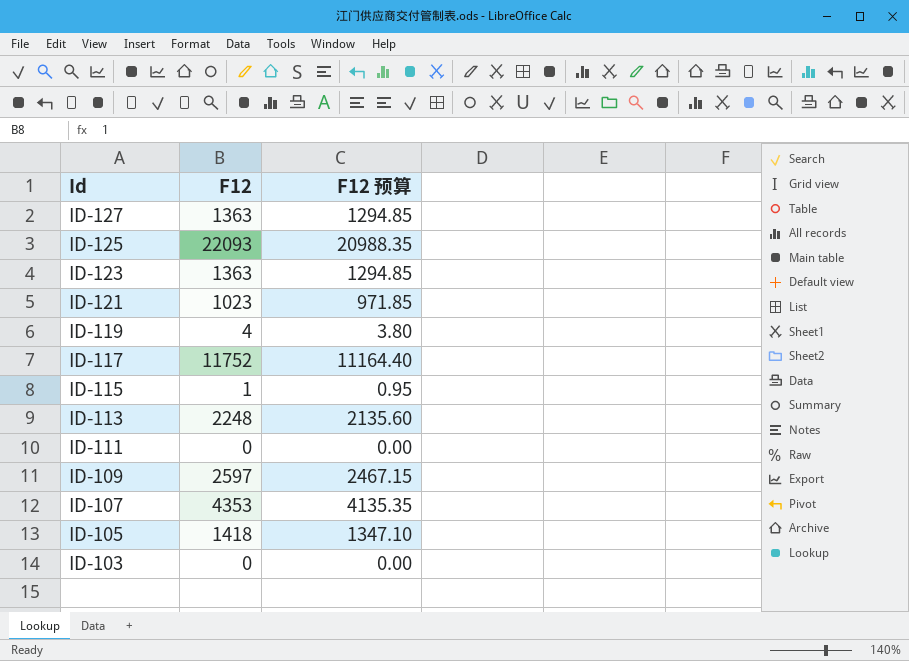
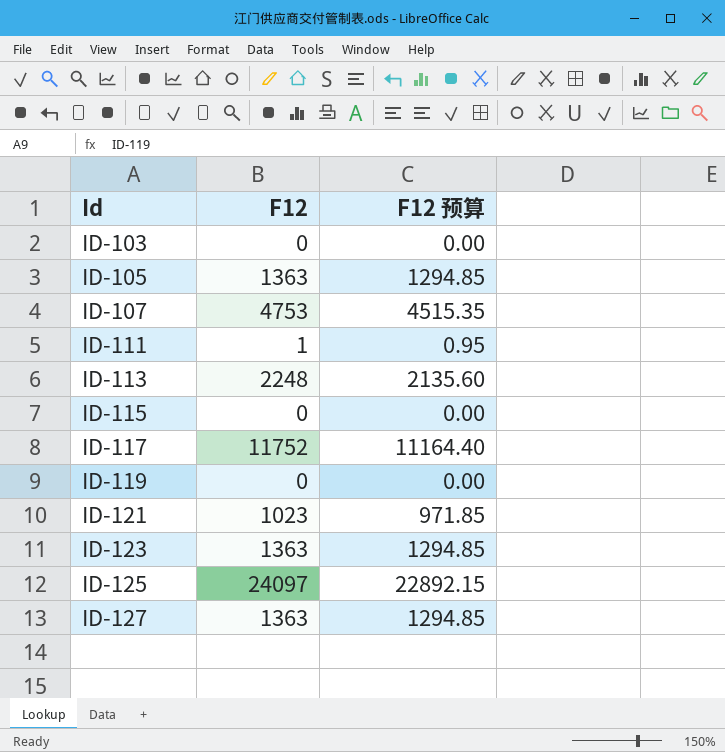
row order: Id descending -> Id ascending
row ID-109: 2597 | 2467.15 -> none
ID-105 | F12: 1418 -> 1363
ID-105 | F12 预算: 1347.10 -> 1294.85
ID-107 | F12: 4353 -> 4753
ID-107 | F12 预算: 4135.35 -> 4515.35
ID-111 | F12: 0 -> 1
ID-111 | F12 预算: 0.00 -> 0.95
ID-115 | F12: 1 -> 0
ID-115 | F12 预算: 0.95 -> 0.00
ID-119 | F12: 4 -> 0
ID-119 | F12 预算: 3.80 -> 0.00
ID-125 | F12: 22093 -> 24097
ID-125 | F12 预算: 20988.35 -> 22892.15

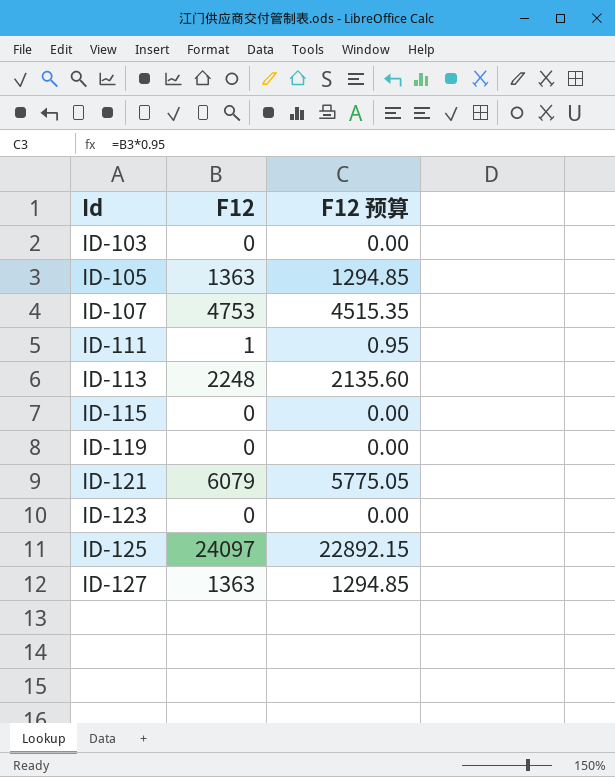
row ID-117: 11752 | 11164.40 -> none
ID-121 | F12: 1023 -> 6079
ID-121 | F12 预算: 971.85 -> 5775.05
ID-123 | F12: 1363 -> 0
ID-123 | F12 预算: 1294.85 -> 0.00

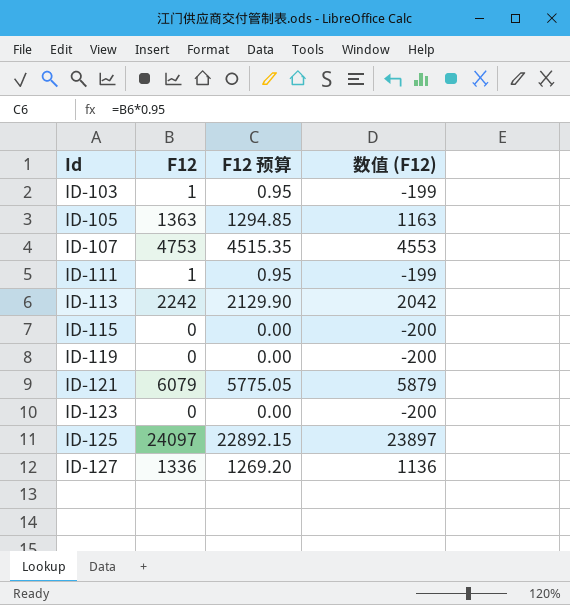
column 数值 (F12) | formula: none -> [F12] - 200
ID-103 | F12: 0 -> 1
ID-103 | F12 预算: 0.00 -> 0.95
ID-113 | F12: 2248 -> 2242
ID-113 | F12 预算: 2135.60 -> 2129.90
ID-127 | F12: 1363 -> 1336
ID-127 | F12 预算: 1294.85 -> 1269.20

